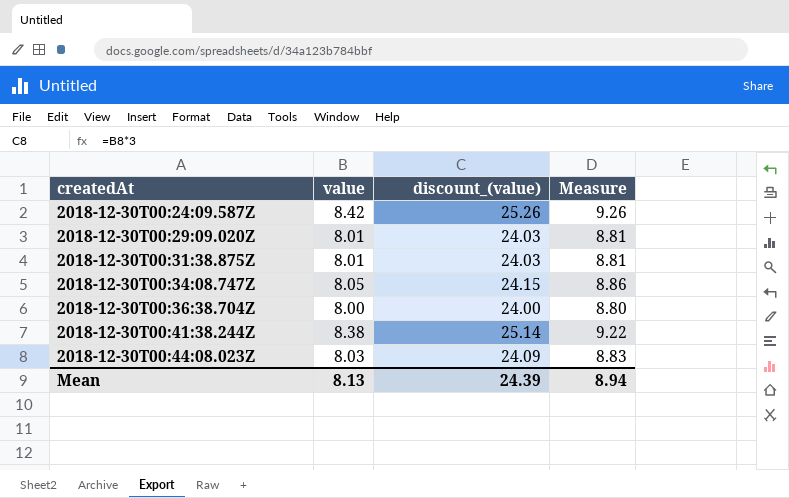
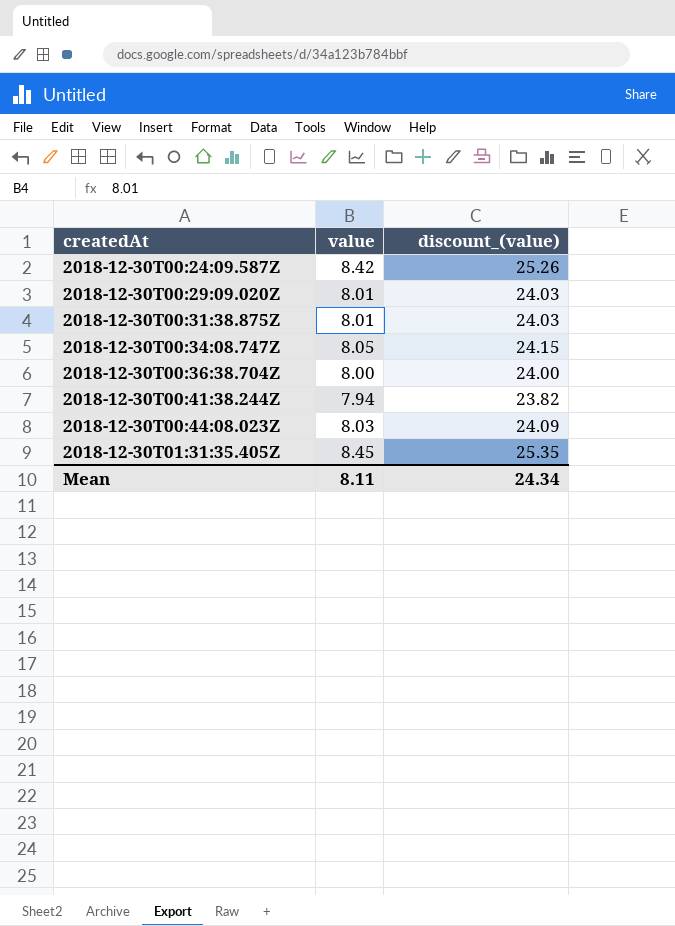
column Measure | formula: [value] * 1.1 -> none
2018-12-30T00:41:38.244Z | value: 8.38 -> 7.94
2018-12-30T00:41:38.244Z | discount_(value): 25.14 -> 23.82
row 2018-12-30T01:31:35.405Z: none -> 8.45 | 25.35
Mean | value: 8.13 -> 8.11
Mean | discount_(value): 24.39 -> 24.34

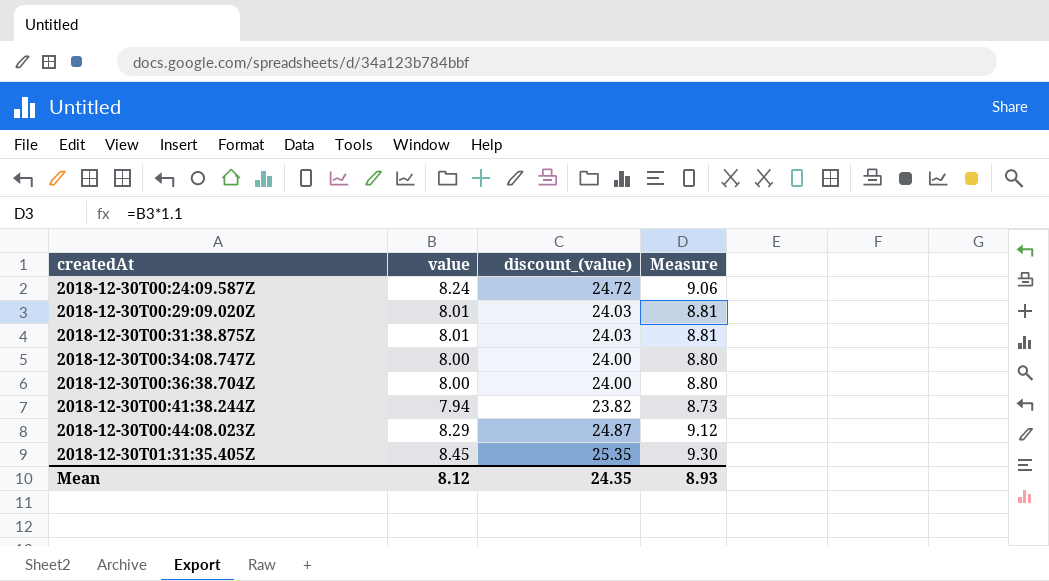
column Measure | formula: none -> [value] * 1.1
2018-12-30T00:24:09.587Z | value: 8.42 -> 8.24
2018-12-30T00:24:09.587Z | discount_(value): 25.26 -> 24.72
2018-12-30T00:34:08.747Z | value: 8.05 -> 8.00
2018-12-30T00:34:08.747Z | discount_(value): 24.15 -> 24.00
2018-12-30T00:44:08.023Z | value: 8.03 -> 8.29
2018-12-30T00:44:08.023Z | discount_(value): 24.09 -> 24.87
Mean | value: 8.11 -> 8.12
Mean | discount_(value): 24.34 -> 24.35

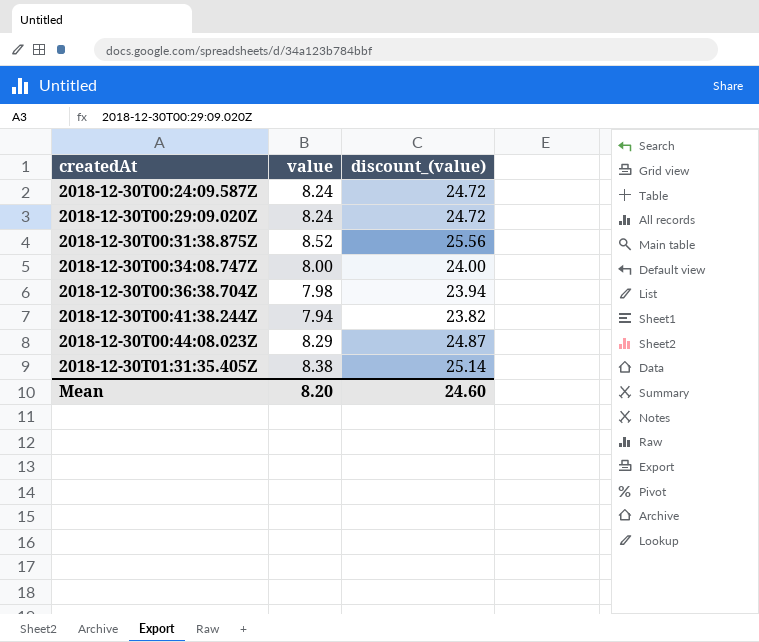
column Measure | formula: [value] * 1.1 -> none
2018-12-30T00:29:09.020Z | value: 8.01 -> 8.24
2018-12-30T00:29:09.020Z | discount_(value): 24.03 -> 24.72
2018-12-30T00:31:38.875Z | value: 8.01 -> 8.52
2018-12-30T00:31:38.875Z | discount_(value): 24.03 -> 25.56
2018-12-30T00:36:38.704Z | value: 8.00 -> 7.98
2018-12-30T00:36:38.704Z | discount_(value): 24.00 -> 23.94
2018-12-30T01:31:35.405Z | value: 8.45 -> 8.38
2018-12-30T01:31:35.405Z | discount_(value): 25.35 -> 25.14
Mean | value: 8.12 -> 8.20
Mean | discount_(value): 24.35 -> 24.60

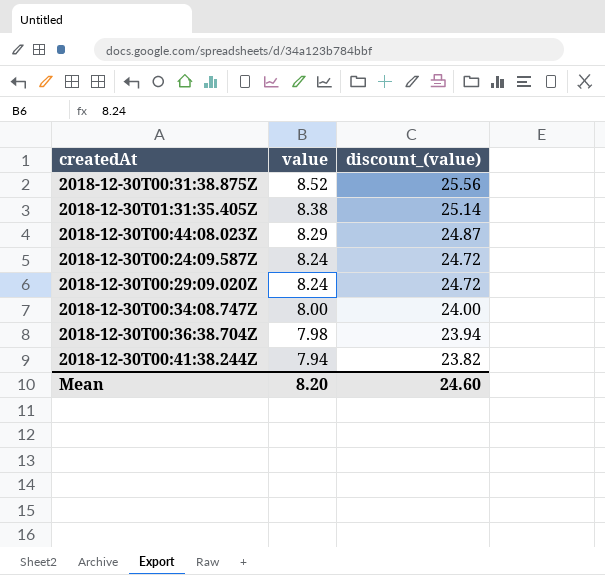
row order: createdAt ascending -> value descending

